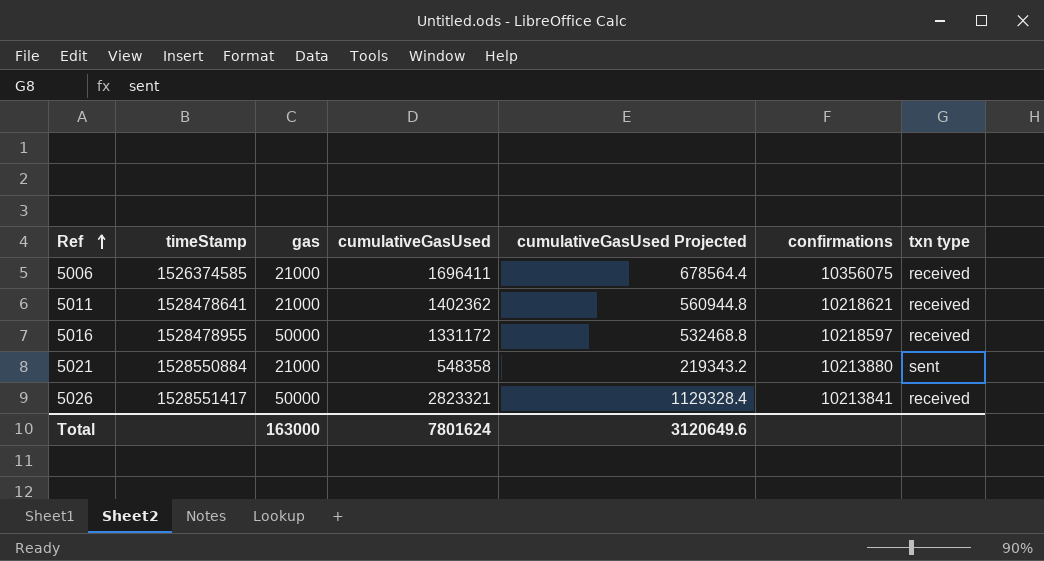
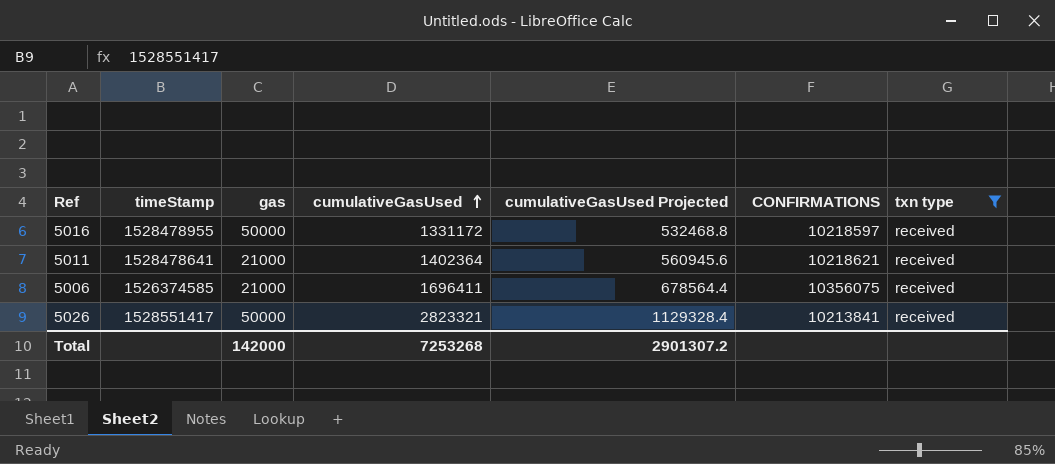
filter: none -> txn type = received
row order: Ref ascending -> cumulativeGasUsed ascending
column name: confirmations -> CONFIRMATIONS
5011 | cumulativeGasUsed: 1402362 -> 1402364
5011 | cumulativeGasUsed Projected: 560944.8 -> 560945.6
Total | gas: 163000 -> 142000
Total | cumulativeGasUsed: 7801624 -> 7253268
Total | cumulativeGasUsed Projected: 3120649.6 -> 2901307.2

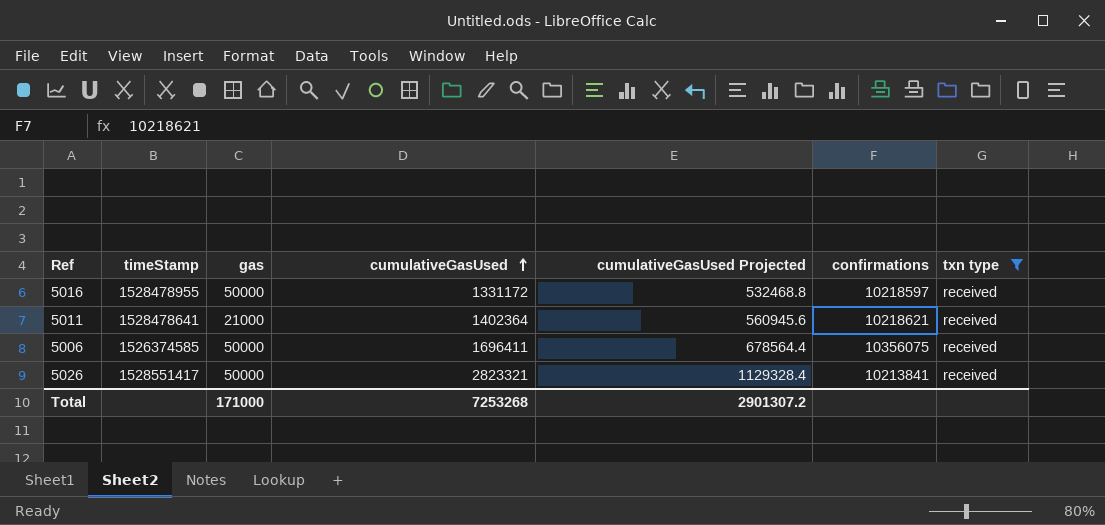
column name: CONFIRMATIONS -> confirmations
5006 | gas: 21000 -> 50000
Total | gas: 142000 -> 171000

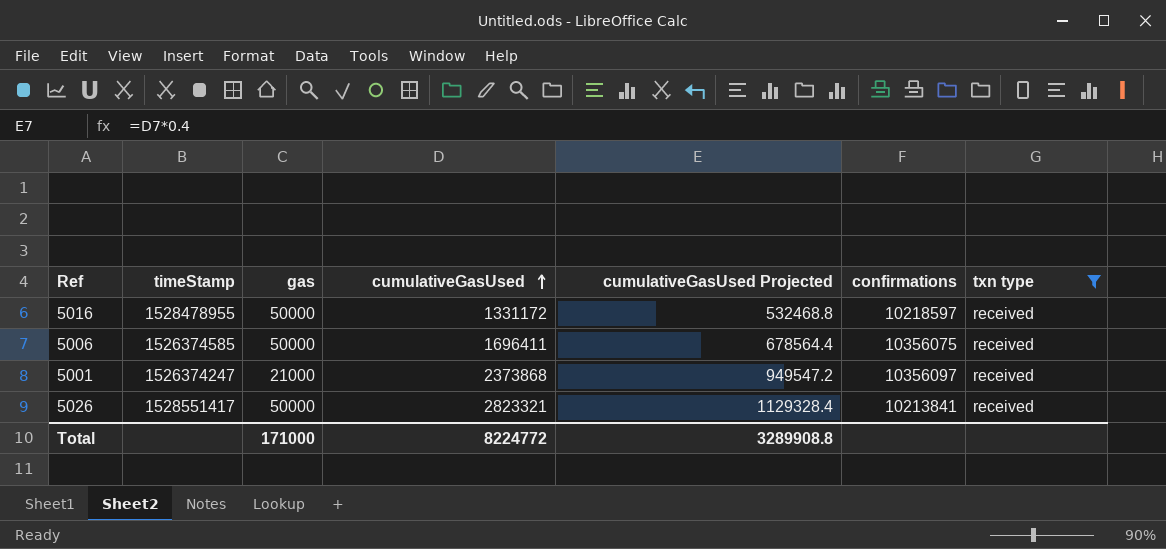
row 5011: 1528478641 | 21000 | 1402364 | 560945.6 | 10218621 | received -> none
row 5001: none -> 1526374247 | 21000 | 2373868 | 949547.2 | 10356097 | received
Total | cumulativeGasUsed: 7253268 -> 8224772
Total | cumulativeGasUsed Projected: 2901307.2 -> 3289908.8

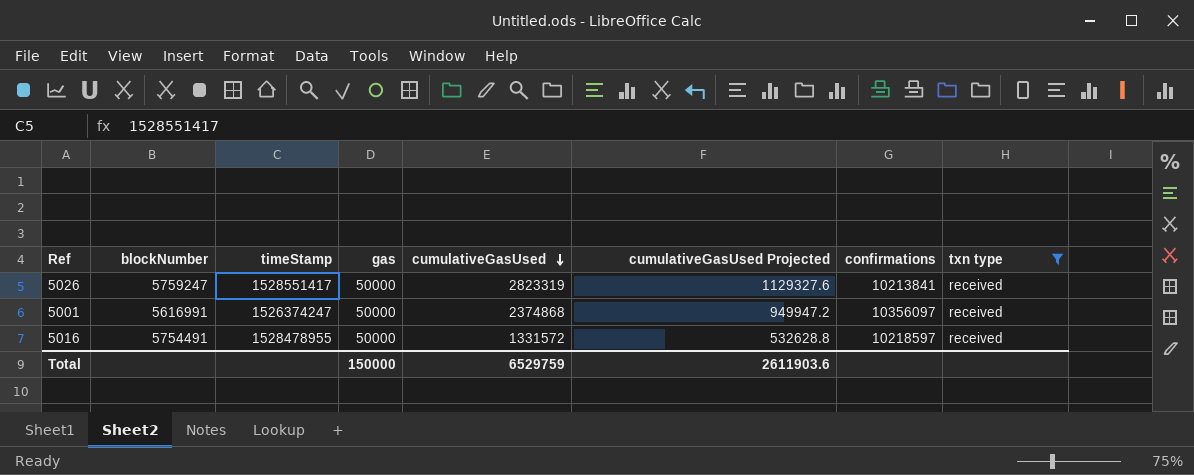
row order: cumulativeGasUsed ascending -> cumulativeGasUsed descending
column blockNumber | position: none -> 2
row 5006: 1526374585 | 50000 | 1696411 | 678564.4 | 10356075 | received -> none
5026 | cumulativeGasUsed: 2823321 -> 2823319
5026 | cumulativeGasUsed Projected: 1129328.4 -> 1129327.6
5001 | gas: 21000 -> 50000
5001 | cumulativeGasUsed: 2373868 -> 2374868
5001 | cumulativeGasUsed Projected: 949547.2 -> 949947.2
5016 | cumulativeGasUsed: 1331172 -> 1331572
5016 | cumulativeGasUsed Projected: 532468.8 -> 532628.8
Total | gas: 171000 -> 150000
Total | cumulativeGasUsed: 8224772 -> 6529759
Total | cumulativeGasUsed Projected: 3289908.8 -> 2611903.6

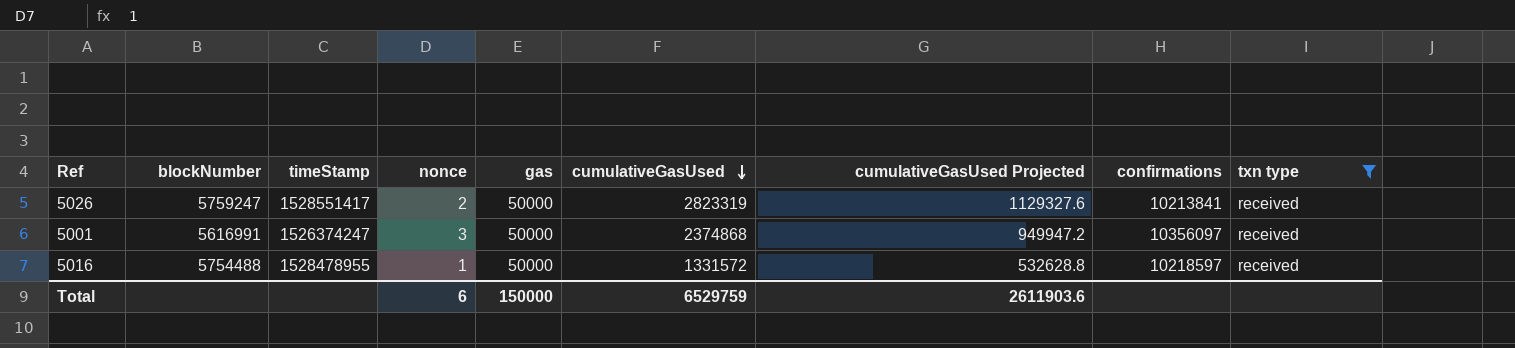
column nonce | position: none -> 4
5016 | blockNumber: 5754491 -> 5754488

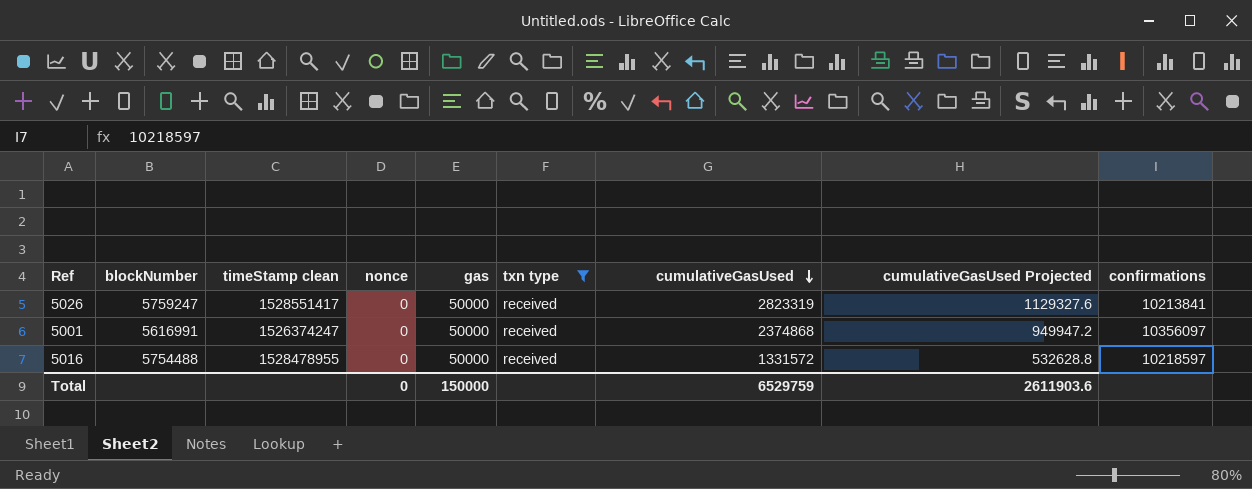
column name: timeStamp -> timeStamp clean
column txn type | position: 9 -> 6
5026 | nonce: 2 -> 0
5001 | nonce: 3 -> 0
5016 | nonce: 1 -> 0
Total | nonce: 6 -> 0

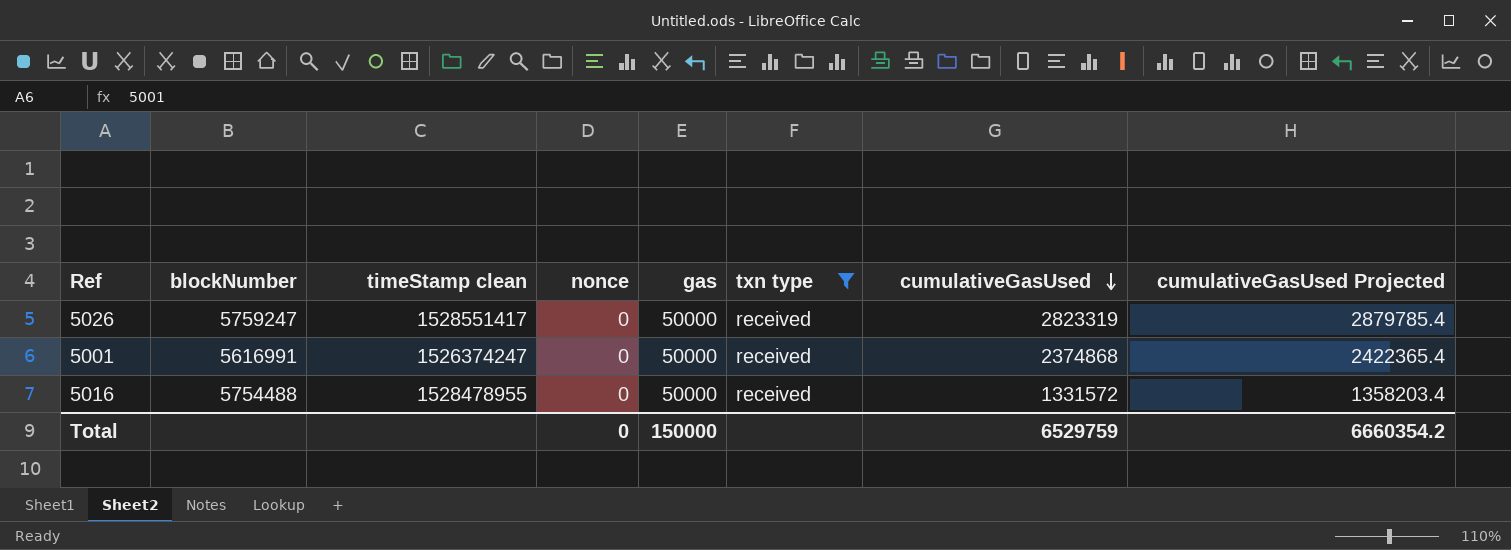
column confirmations | position: 9 -> none
column cumulativeGasUsed Projected | formula: [cumulativeGasUsed] * 0.4 -> [cumulativeGasUsed] * 1.02
Total | cumulativeGasUsed Projected: 2611903.6 -> 6660354.2

